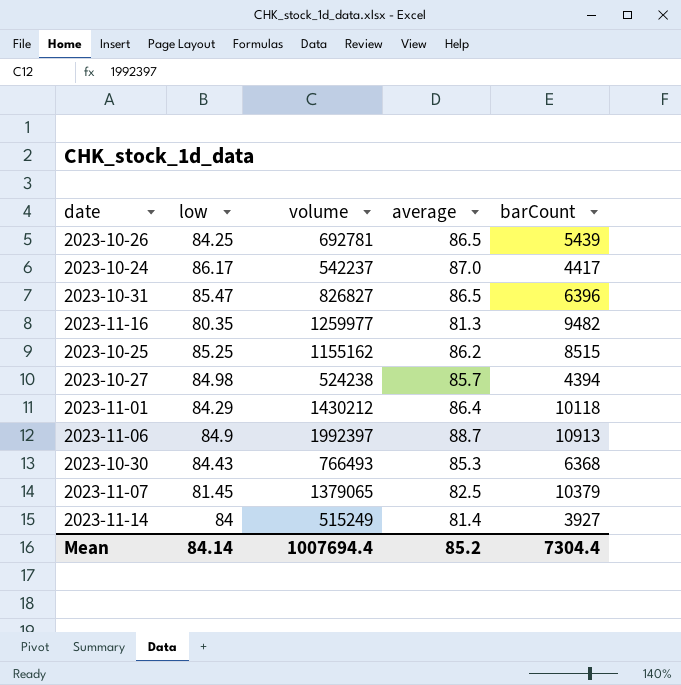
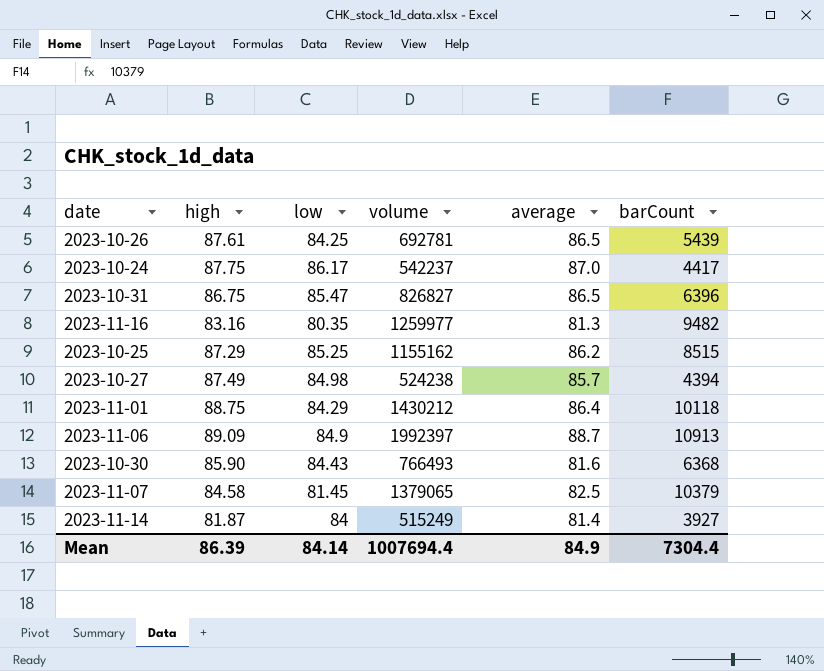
column high | position: none -> 2
2023-10-30 | average: 85.3 -> 81.6
Mean | average: 85.2 -> 84.9

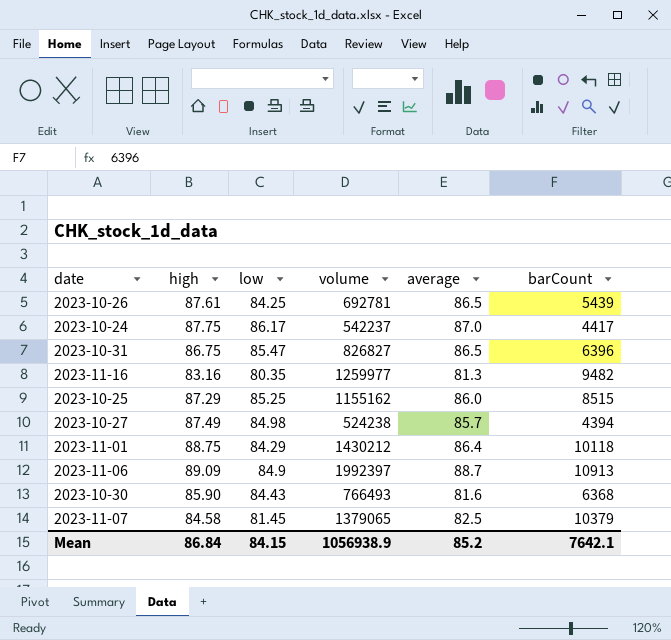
row 2023-11-14: 81.87 | 84 | 515249 | 81.4 | 3927 -> none
2023-10-25 | average: 86.2 -> 86.0
Mean | high: 86.39 -> 86.84
Mean | low: 84.14 -> 84.15
Mean | volume: 1007694.4 -> 1056938.9
Mean | average: 84.9 -> 85.2
Mean | barCount: 7304.4 -> 7642.1

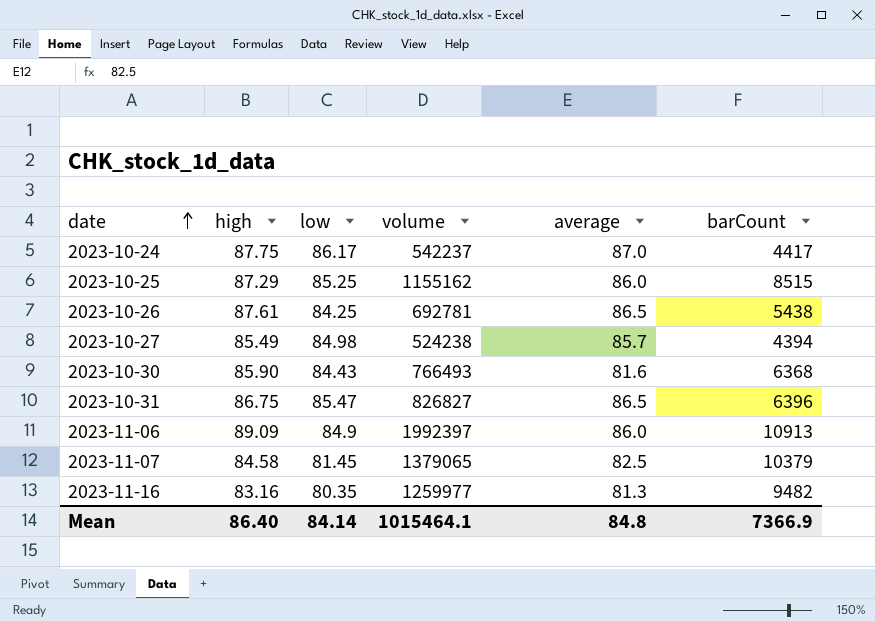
row order: none -> date ascending
row 2023-11-01: 88.75 | 84.29 | 1430212 | 86.4 | 10118 -> none
2023-10-26 | barCount: 5439 -> 5438
2023-10-27 | high: 87.49 -> 85.49
2023-11-06 | average: 88.7 -> 86.0
Mean | high: 86.84 -> 86.40
Mean | low: 84.15 -> 84.14
Mean | volume: 1056938.9 -> 1015464.1
Mean | average: 85.2 -> 84.8
Mean | barCount: 7642.1 -> 7366.9

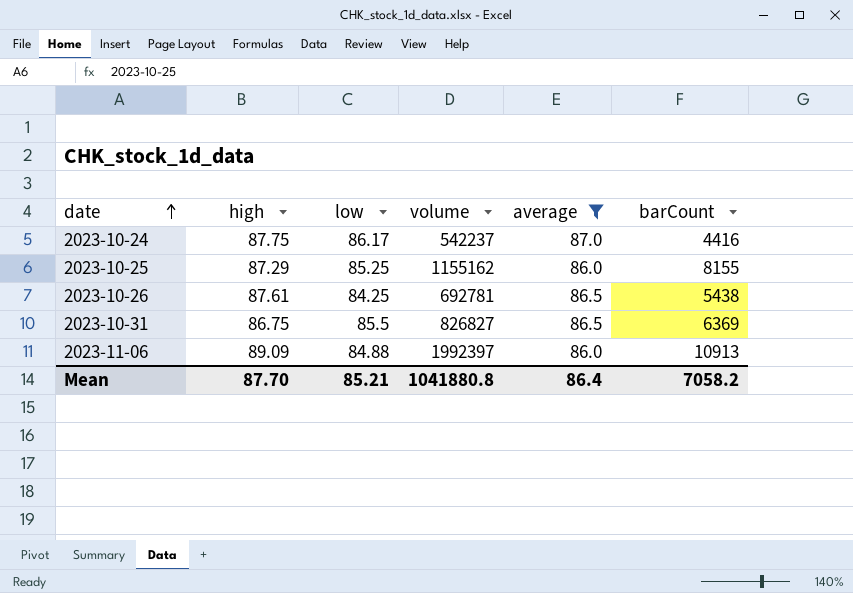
filter: none -> average >= 86.0
2023-10-24 | barCount: 4417 -> 4416
2023-10-25 | barCount: 8515 -> 8155
2023-10-31 | low: 85.47 -> 85.5
2023-10-31 | barCount: 6396 -> 6369
2023-11-06 | low: 84.9 -> 84.88
Mean | high: 86.40 -> 87.70
Mean | low: 84.14 -> 85.21
Mean | volume: 1015464.1 -> 1041880.8
Mean | average: 84.8 -> 86.4
Mean | barCount: 7366.9 -> 7058.2

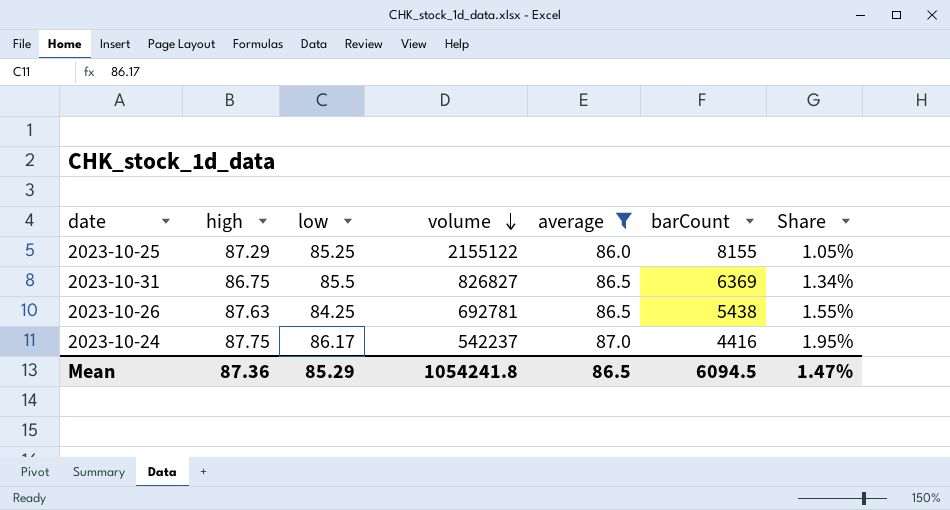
row order: date ascending -> volume descending
column Share | formula: none -> [low] / [barCount]
row 2023-11-06: 89.09 | 84.88 | 1992397 | 86.0 | 10913 -> none
2023-10-25 | volume: 1155162 -> 2155122
2023-10-26 | high: 87.61 -> 87.63
Mean | high: 87.70 -> 87.36
Mean | low: 85.21 -> 85.29
Mean | volume: 1041880.8 -> 1054241.8
Mean | average: 86.4 -> 86.5
Mean | barCount: 7058.2 -> 6094.5

